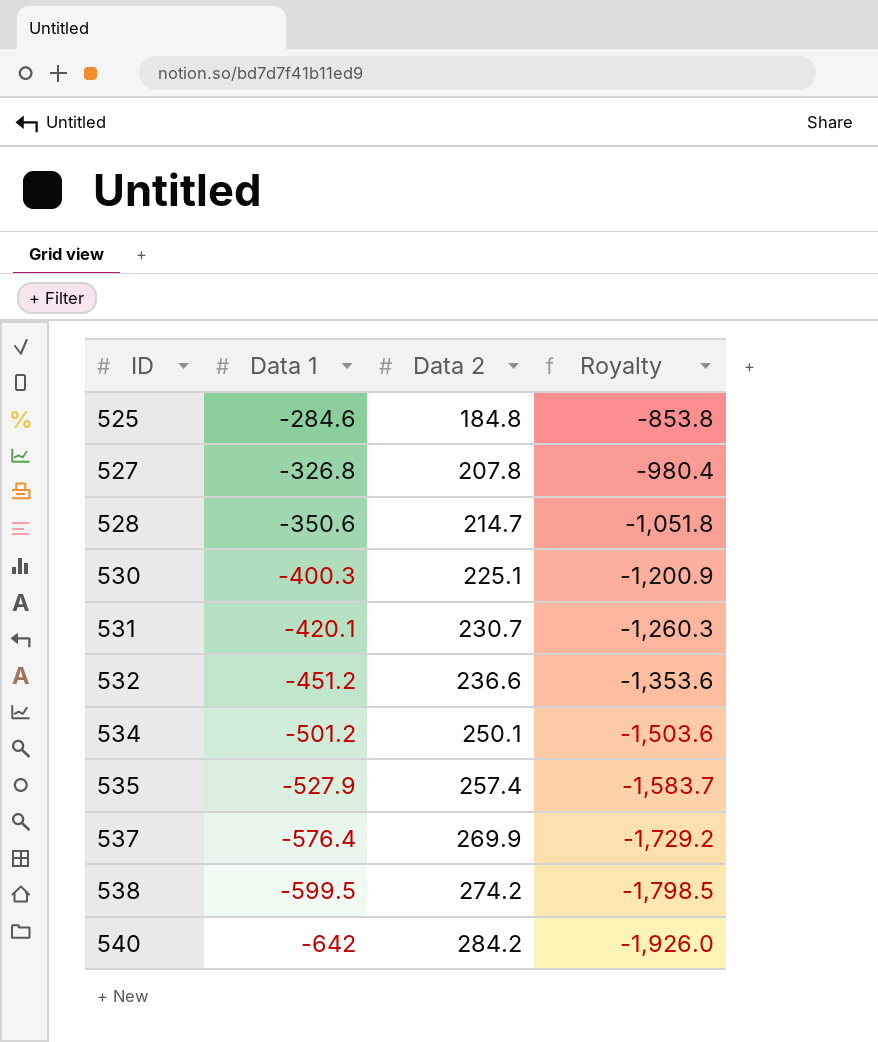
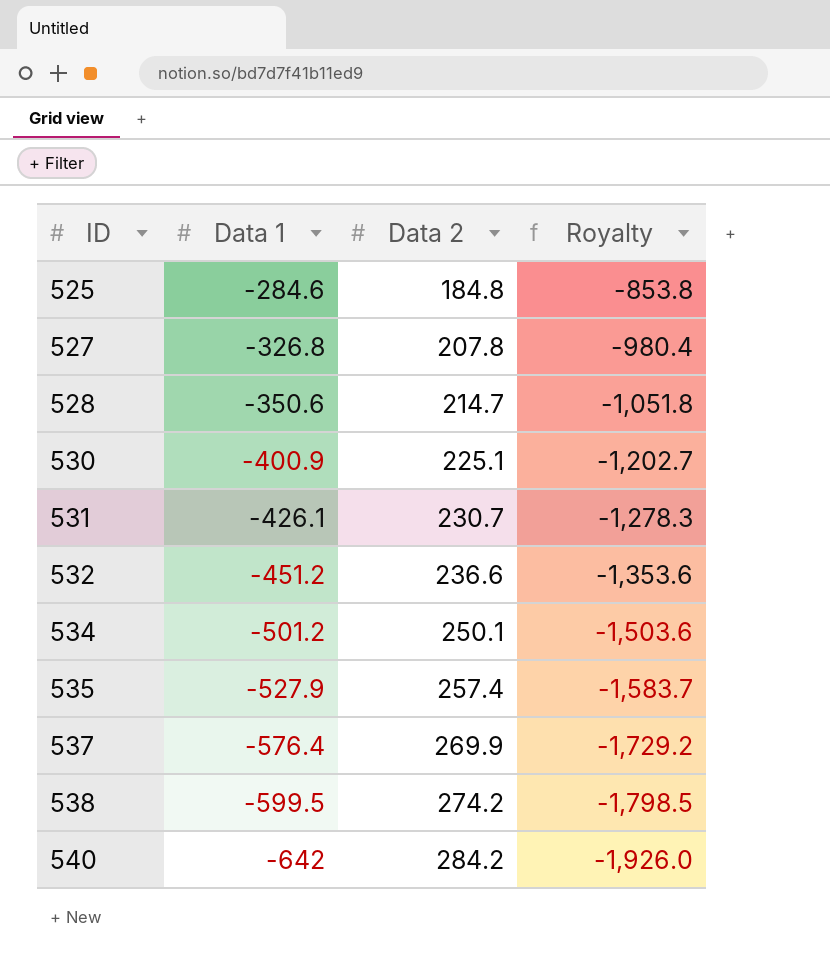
530 | Data 1: -400.3 -> -400.9
530 | Royalty: -1,200.9 -> -1,202.7
531 | Data 1: -420.1 -> -426.1
531 | Royalty: -1,260.3 -> -1,278.3

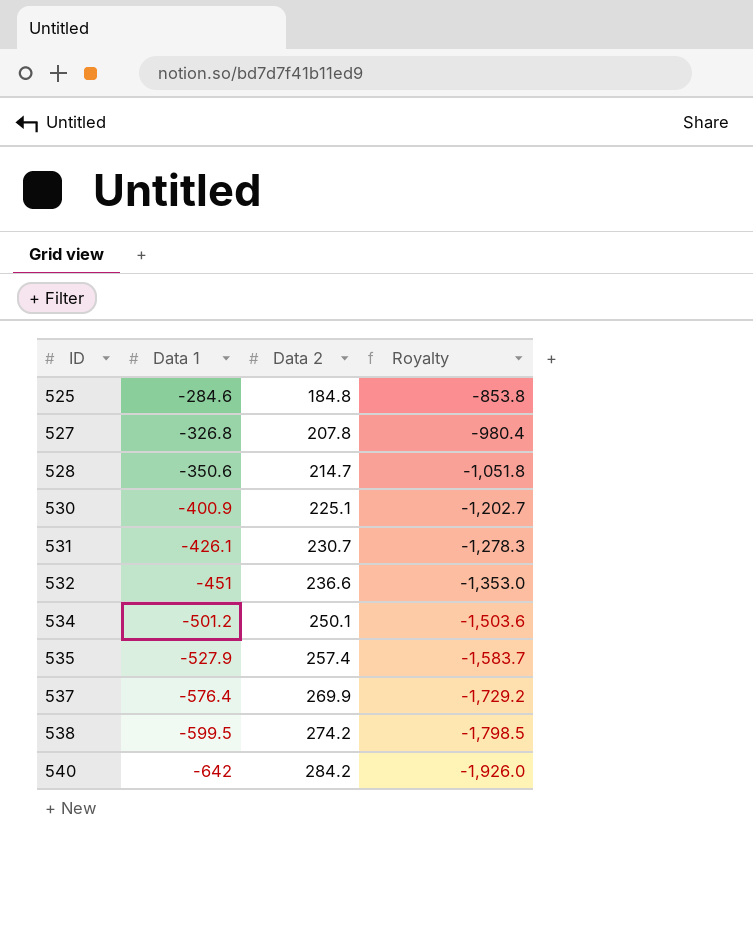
532 | Data 1: -451.2 -> -451
532 | Royalty: -1,353.6 -> -1,353.0

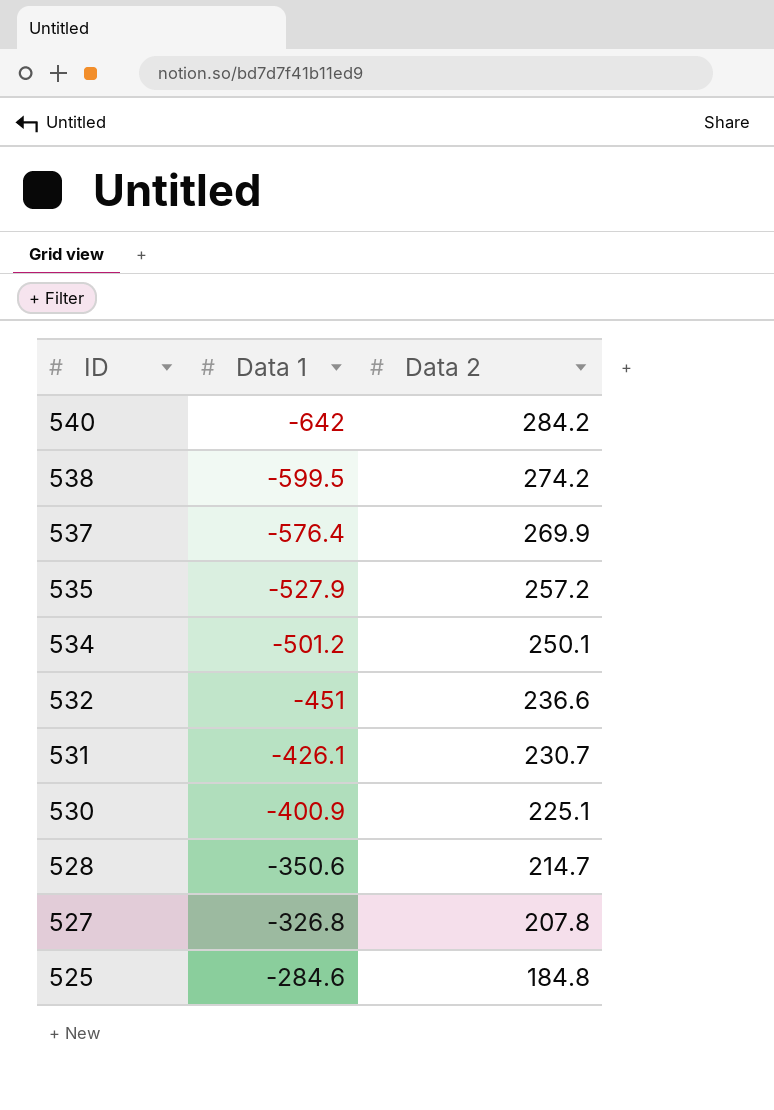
row order: ID ascending -> ID descending
column Royalty | formula: [Data 1] * 3 -> none
535 | Data 2: 257.4 -> 257.2

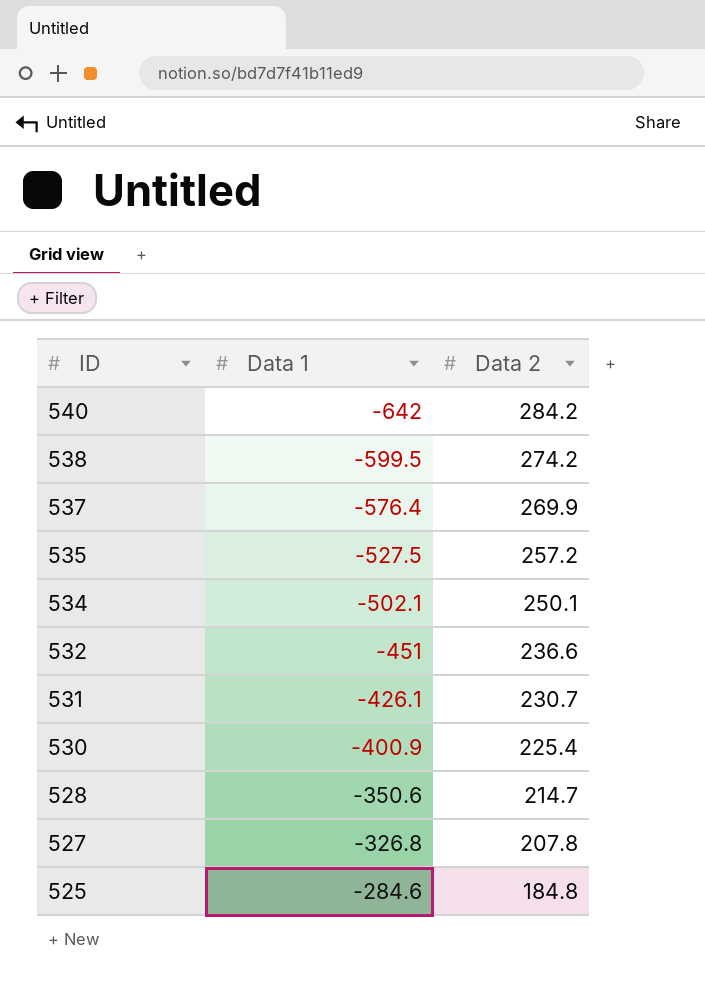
535 | Data 1: -527.9 -> -527.5
534 | Data 1: -501.2 -> -502.1
530 | Data 2: 225.1 -> 225.4

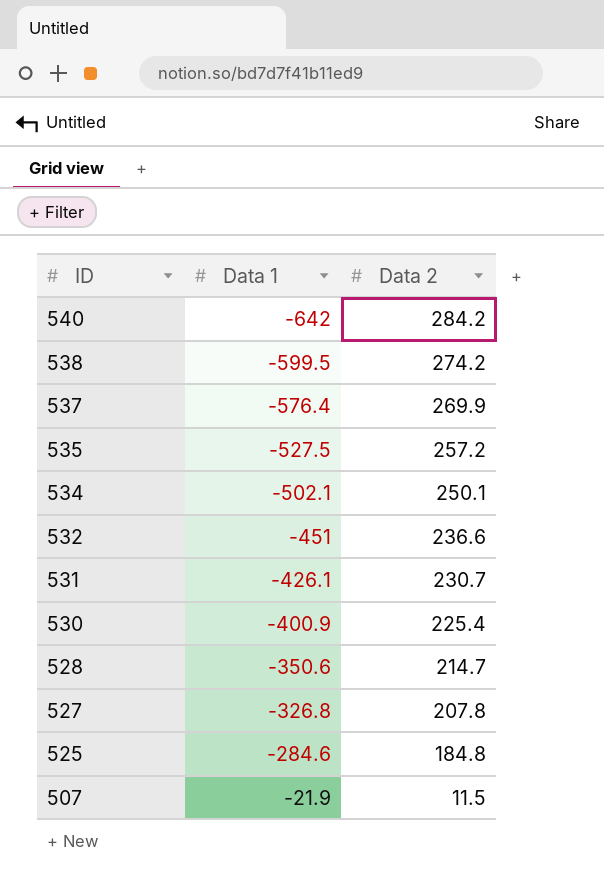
row 507: none -> -21.9 | 11.5

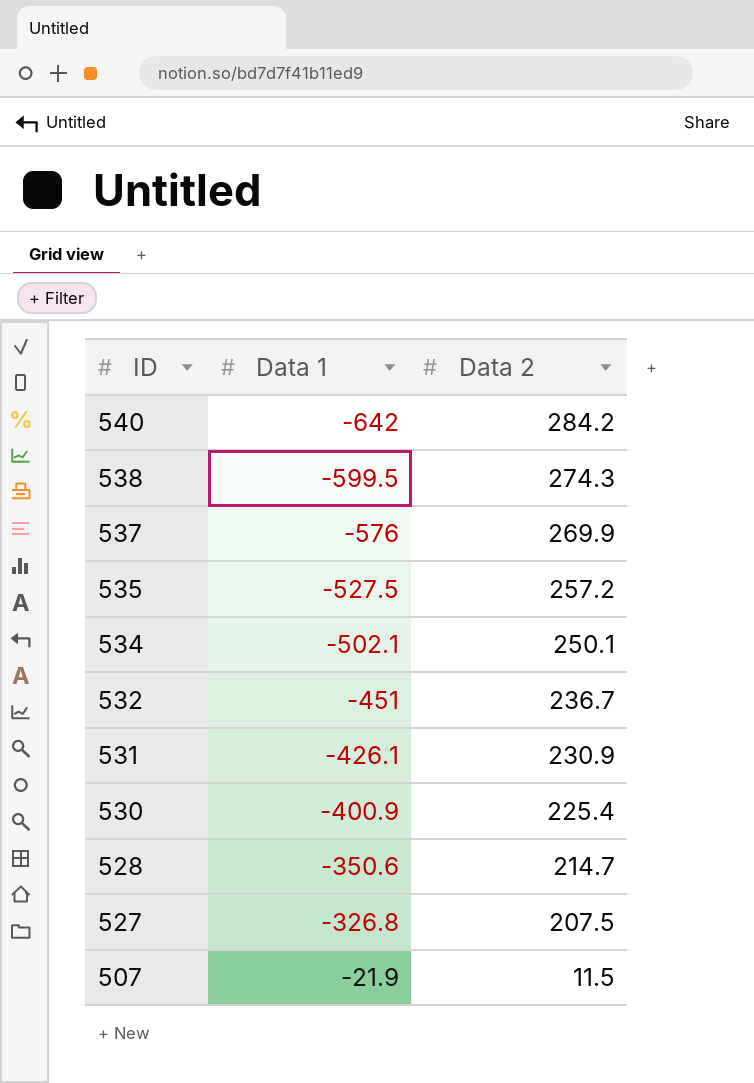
row 525: -284.6 | 184.8 -> none
538 | Data 2: 274.2 -> 274.3
537 | Data 1: -576.4 -> -576
532 | Data 2: 236.6 -> 236.7
531 | Data 2: 230.7 -> 230.9
527 | Data 2: 207.8 -> 207.5

